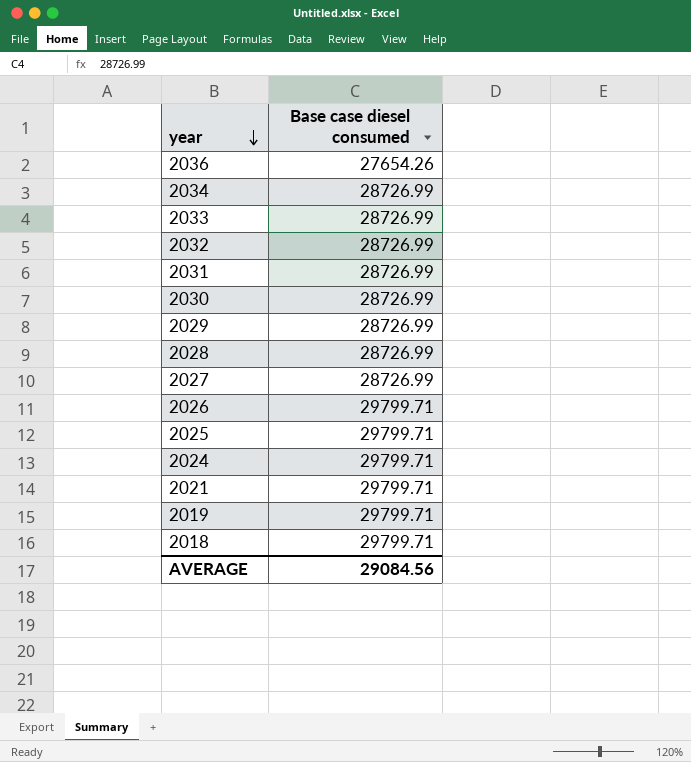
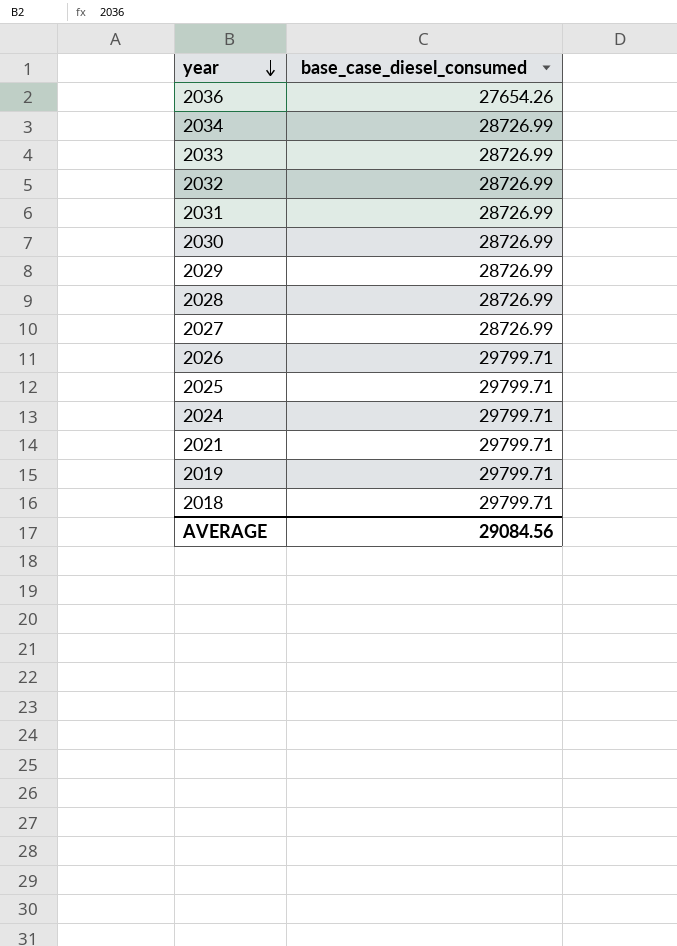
column name: Base case diesel consumed -> base_case_diesel_consumed

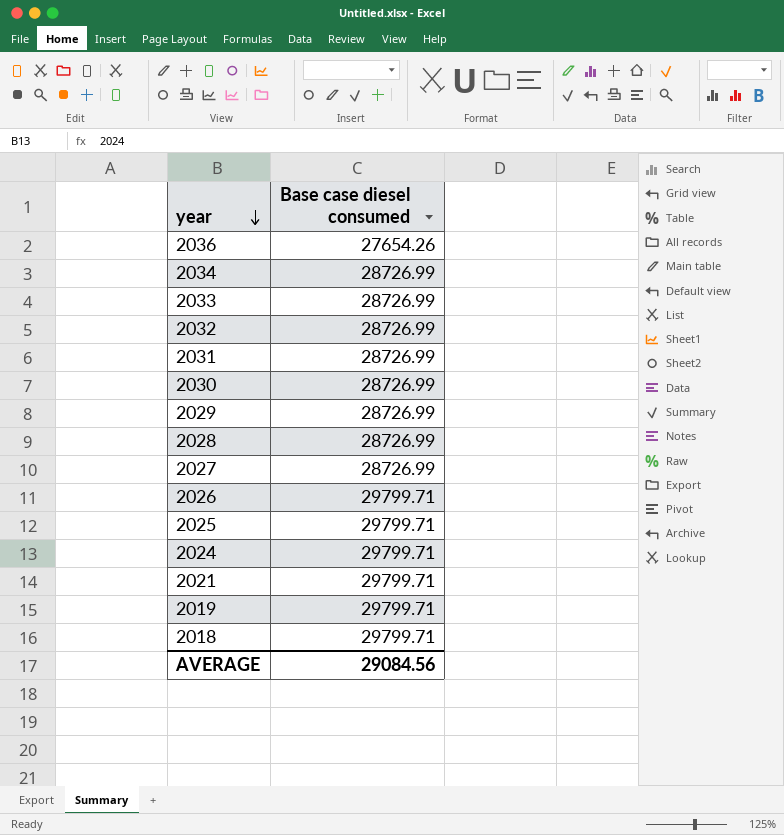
column name: base_case_diesel_consumed -> Base case diesel consumed

